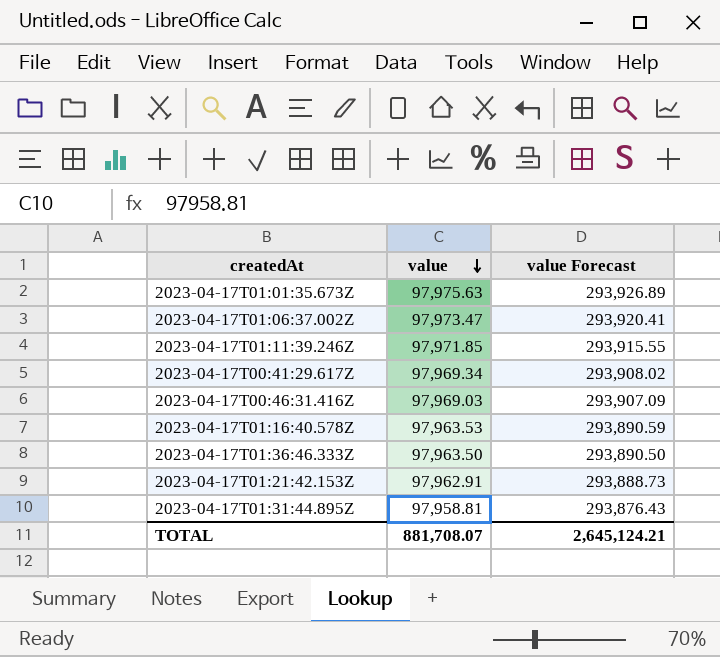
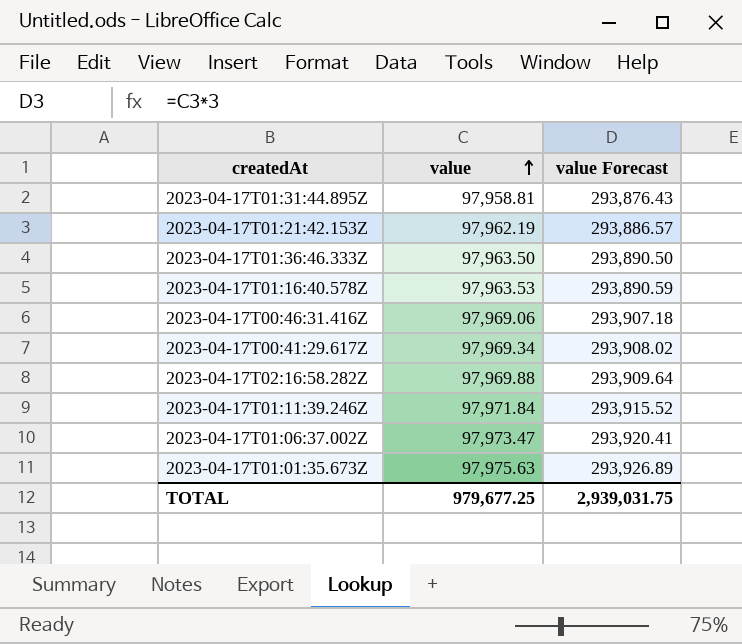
row order: value descending -> value ascending
2023-04-17T01:21:42.153Z | value: 97,962.91 -> 97,962.19
2023-04-17T01:21:42.153Z | value Forecast: 293,888.73 -> 293,886.57
2023-04-17T00:46:31.416Z | value: 97,969.03 -> 97,969.06
2023-04-17T00:46:31.416Z | value Forecast: 293,907.09 -> 293,907.18
row 2023-04-17T02:16:58.282Z: none -> 97,969.88 | 293,909.64
2023-04-17T01:11:39.246Z | value: 97,971.85 -> 97,971.84
2023-04-17T01:11:39.246Z | value Forecast: 293,915.55 -> 293,915.52
TOTAL | value: 881,708.07 -> 979,677.25
TOTAL | value Forecast: 2,645,124.21 -> 2,939,031.75

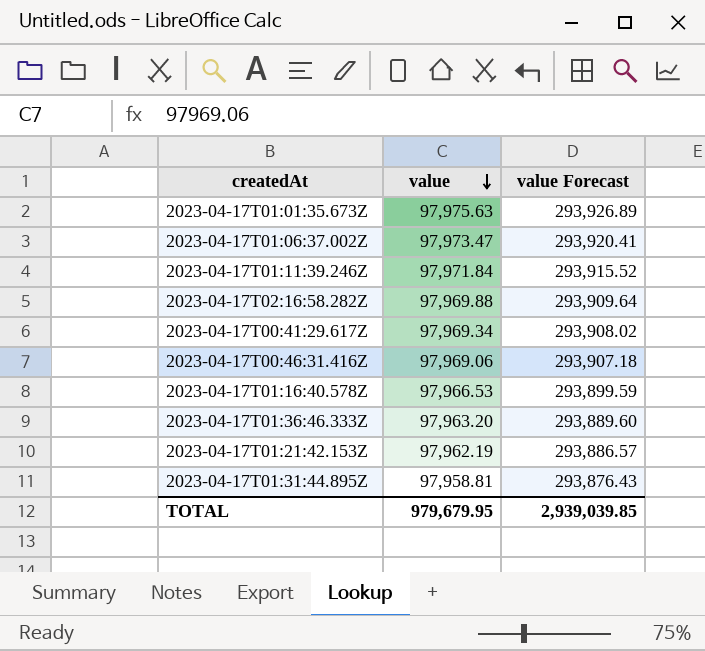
row order: value ascending -> value descending
2023-04-17T01:16:40.578Z | value: 97,963.53 -> 97,966.53
2023-04-17T01:16:40.578Z | value Forecast: 293,890.59 -> 293,899.59
2023-04-17T01:36:46.333Z | value: 97,963.50 -> 97,963.20
2023-04-17T01:36:46.333Z | value Forecast: 293,890.50 -> 293,889.60
TOTAL | value: 979,677.25 -> 979,679.95
TOTAL | value Forecast: 2,939,031.75 -> 2,939,039.85

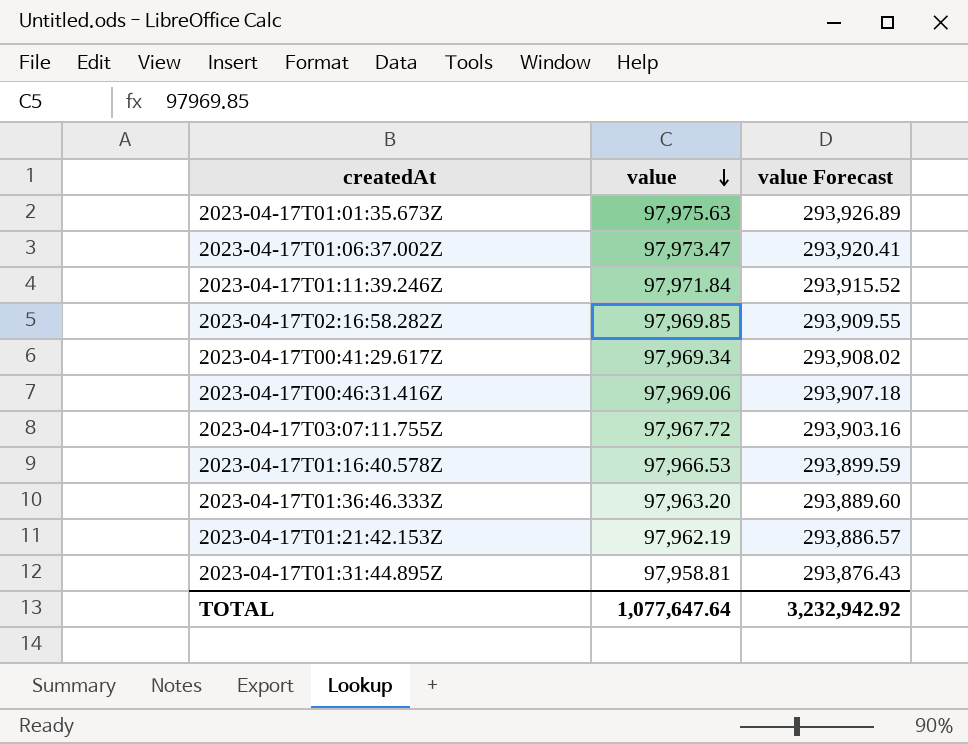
2023-04-17T02:16:58.282Z | value: 97,969.88 -> 97,969.85
2023-04-17T02:16:58.282Z | value Forecast: 293,909.64 -> 293,909.55
row 2023-04-17T03:07:11.755Z: none -> 97,967.72 | 293,903.16
TOTAL | value: 979,679.95 -> 1,077,647.64
TOTAL | value Forecast: 2,939,039.85 -> 3,232,942.92

